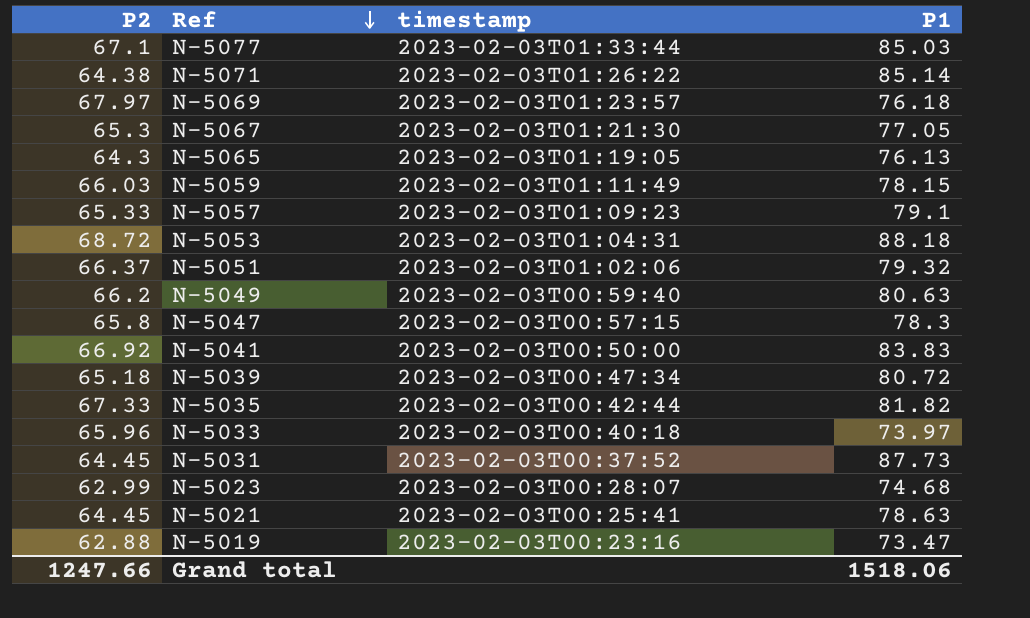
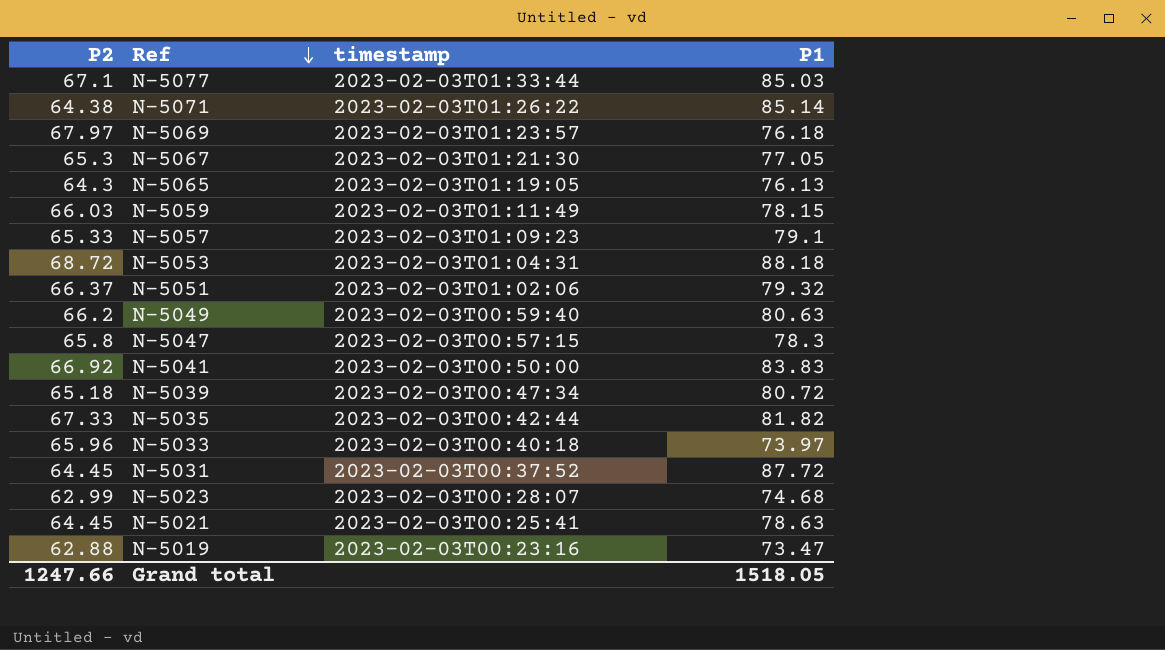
N-5031 | P1: 87.73 -> 87.72
Grand total | P1: 1518.06 -> 1518.05

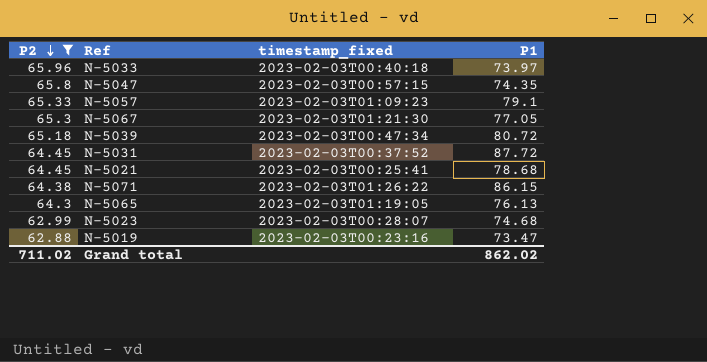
filter: none -> P2 <= 65.96
row order: Ref descending -> P2 descending
column name: timestamp -> timestamp_fixed
N-5047 | P1: 78.3 -> 74.35
N-5021 | P1: 78.63 -> 78.68
N-5071 | P1: 85.14 -> 86.15
Grand total | P2: 1247.66 -> 711.02
Grand total | P1: 1518.05 -> 862.02

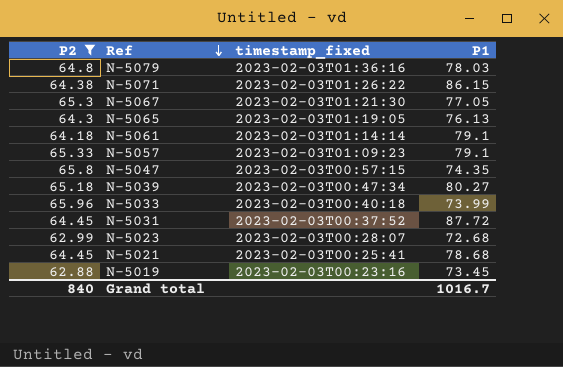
row order: P2 descending -> Ref descending
row N-5079: none -> 64.8 | 2023-02-03T01:36:16 | 78.03
row N-5061: none -> 64.18 | 2023-02-03T01:14:14 | 79.1
N-5039 | P1: 80.72 -> 80.27
N-5033 | P1: 73.97 -> 73.99
N-5023 | P1: 74.68 -> 72.68
N-5019 | P1: 73.47 -> 73.45
Grand total | P2: 711.02 -> 840
Grand total | P1: 862.02 -> 1016.7

